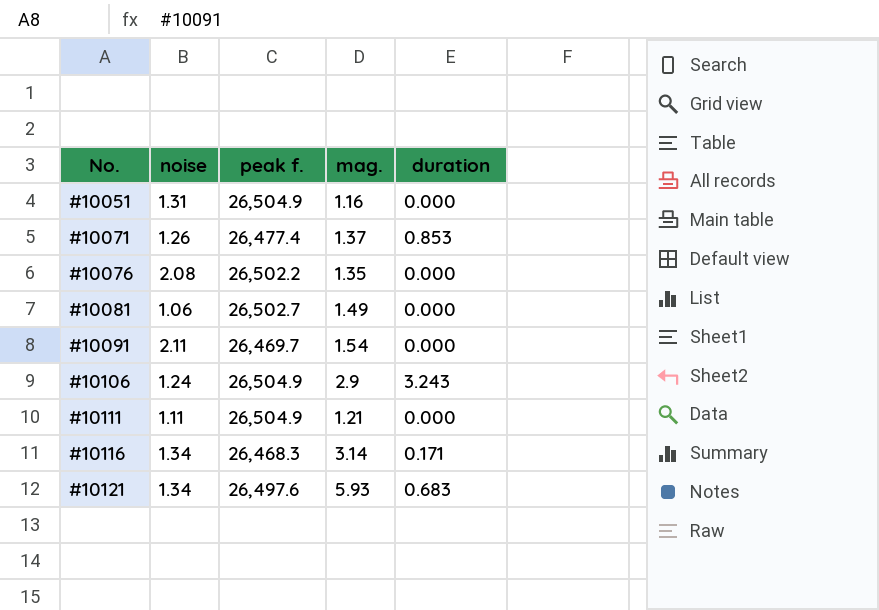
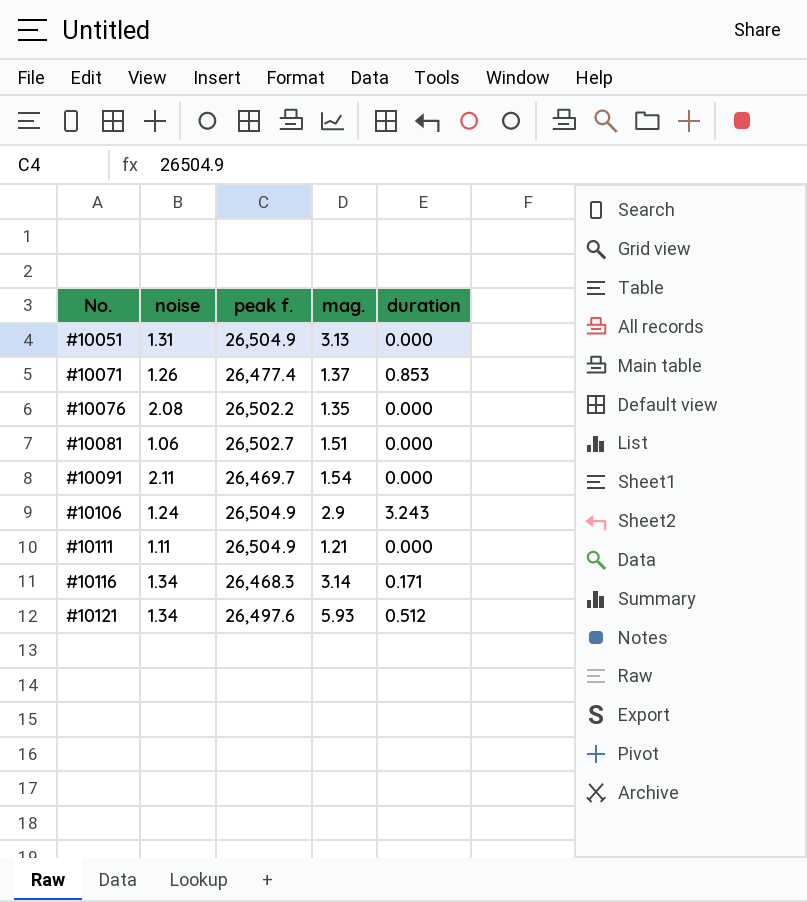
#10051 | mag.: 1.16 -> 3.13
#10081 | mag.: 1.49 -> 1.51
#10121 | duration: 0.683 -> 0.512

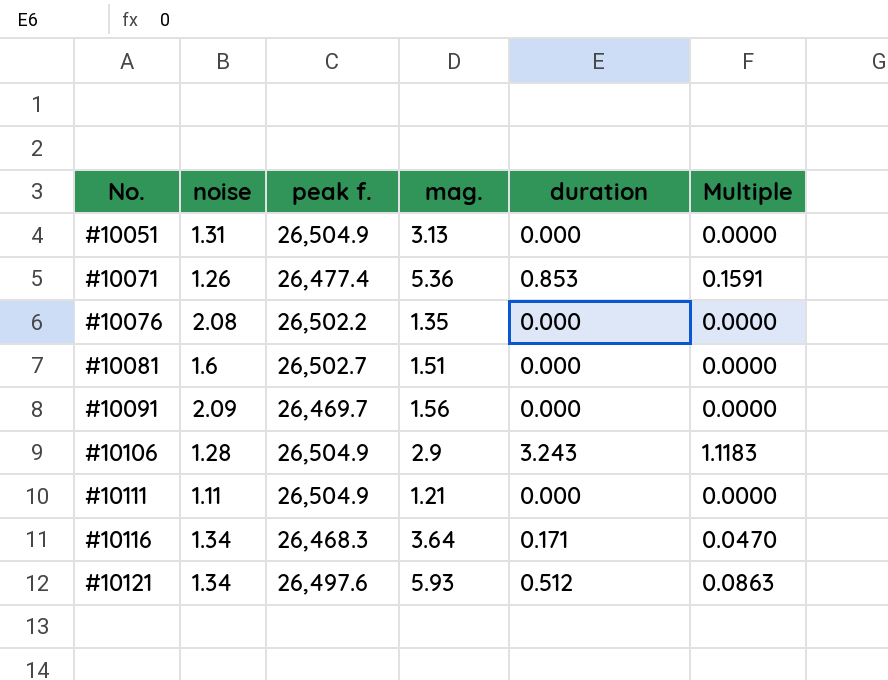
column Multiple | formula: none -> [duration] / [mag.]
#10071 | mag.: 1.37 -> 5.36
#10081 | noise: 1.06 -> 1.6
#10091 | noise: 2.11 -> 2.09
#10091 | mag.: 1.54 -> 1.56
#10106 | noise: 1.24 -> 1.28
#10116 | mag.: 3.14 -> 3.64

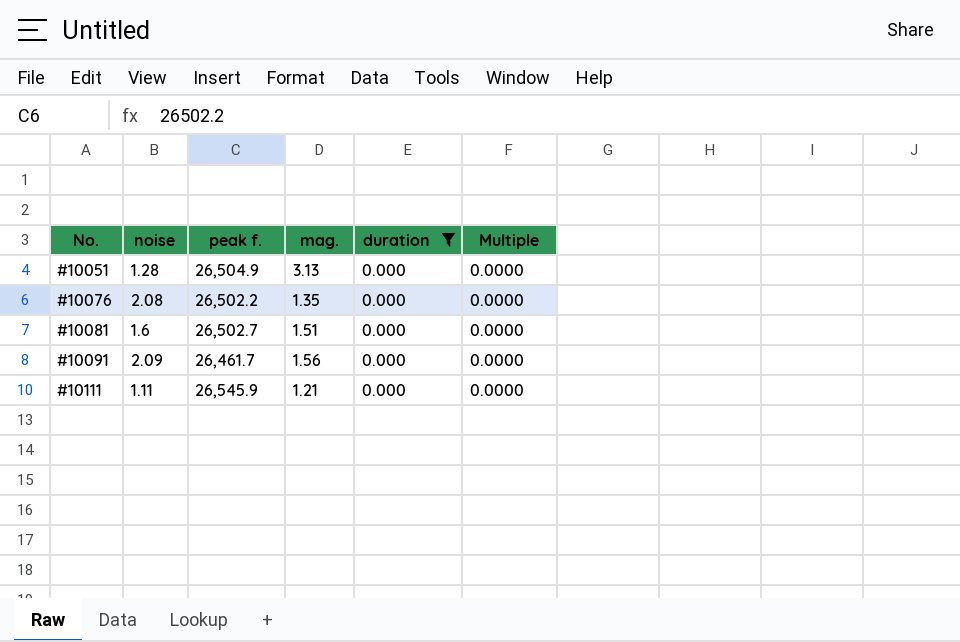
filter: none -> duration = 0.000
#10051 | noise: 1.31 -> 1.28
#10091 | peak f.: 26,469.7 -> 26,461.7
#10111 | peak f.: 26,504.9 -> 26,545.9

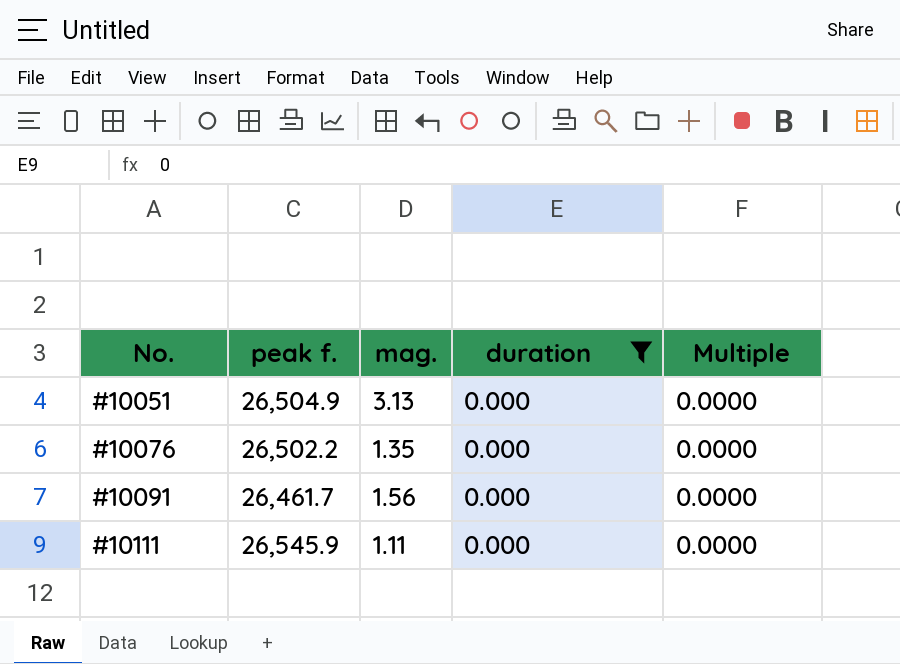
column noise | position: 2 -> none
row #10081: 1.6 | 26,502.7 | 1.51 | 0.000 | 0.0000 -> none
#10111 | mag.: 1.21 -> 1.11

